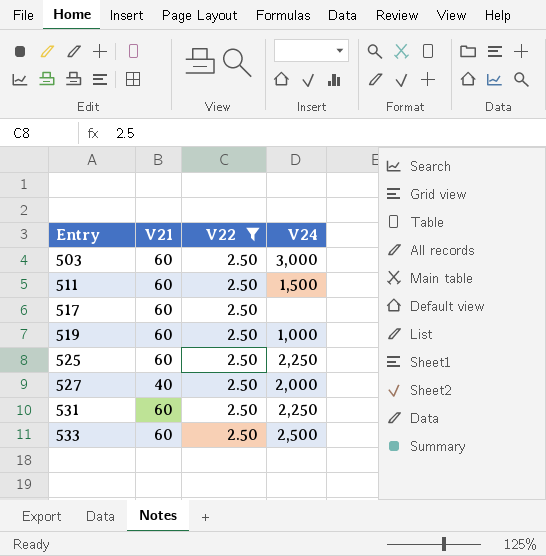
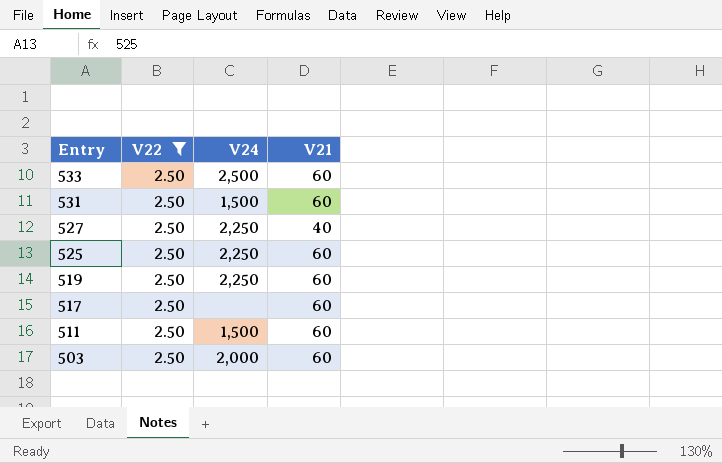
row order: Entry ascending -> Entry descending
column V21 | position: 2 -> 4
531 | V24: 2,250 -> 1,500
527 | V24: 2,000 -> 2,250
519 | V24: 1,000 -> 2,250
503 | V24: 3,000 -> 2,000

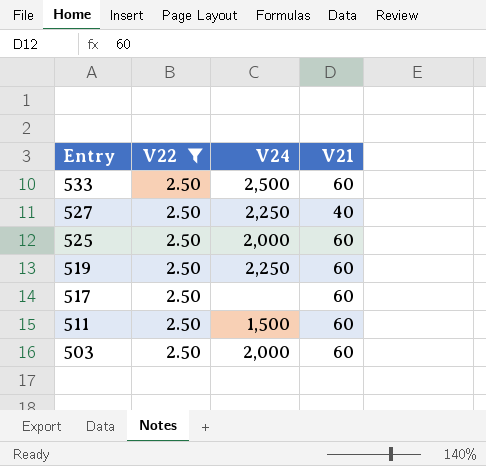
row 531: 2.50 | 1,500 | 60 -> none
525 | V24: 2,250 -> 2,000

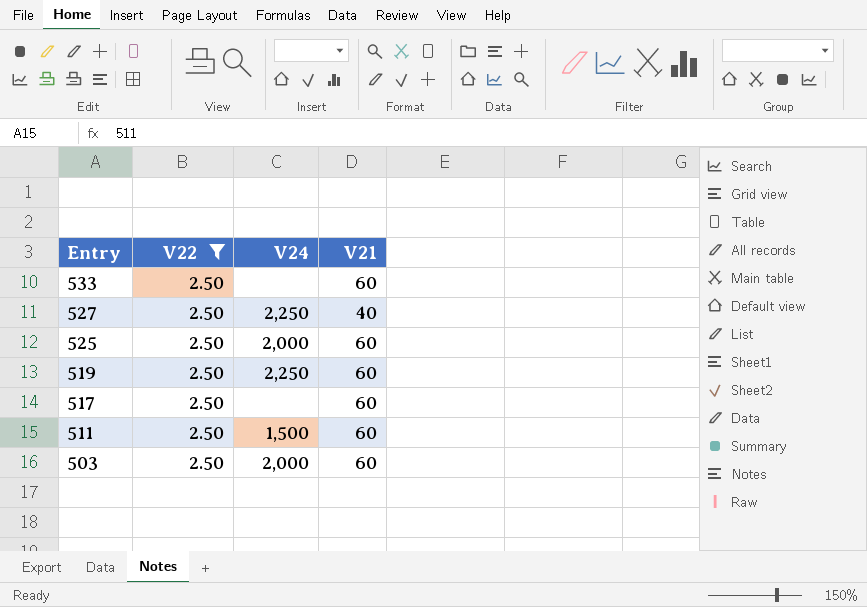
533 | V24: 2,500 -> none

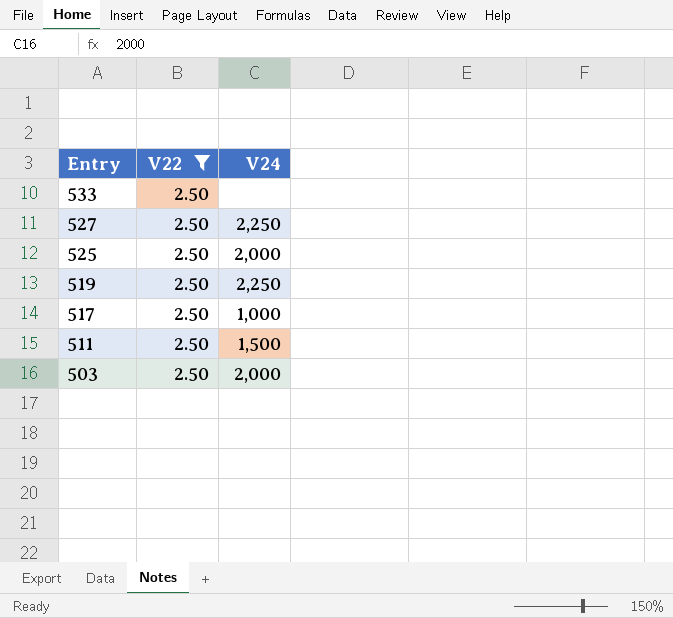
column V21 | position: 4 -> none
517 | V24: none -> 1,000

